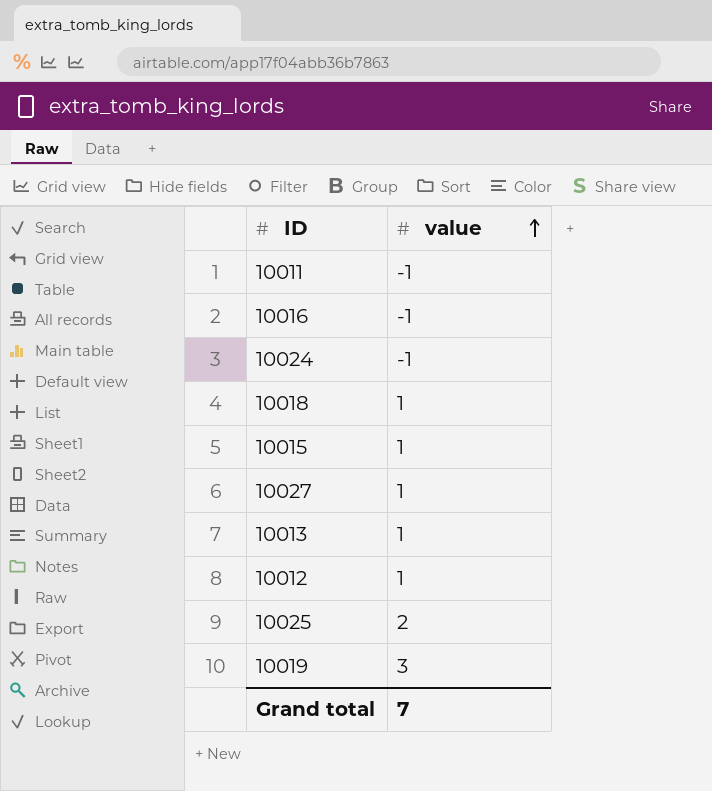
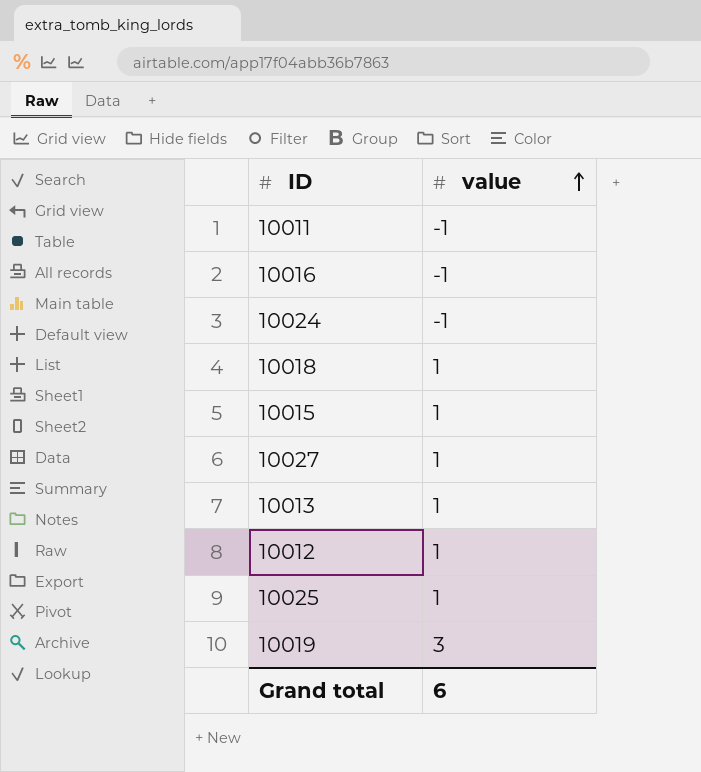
10025 | value: 2 -> 1
Grand total | value: 7 -> 6

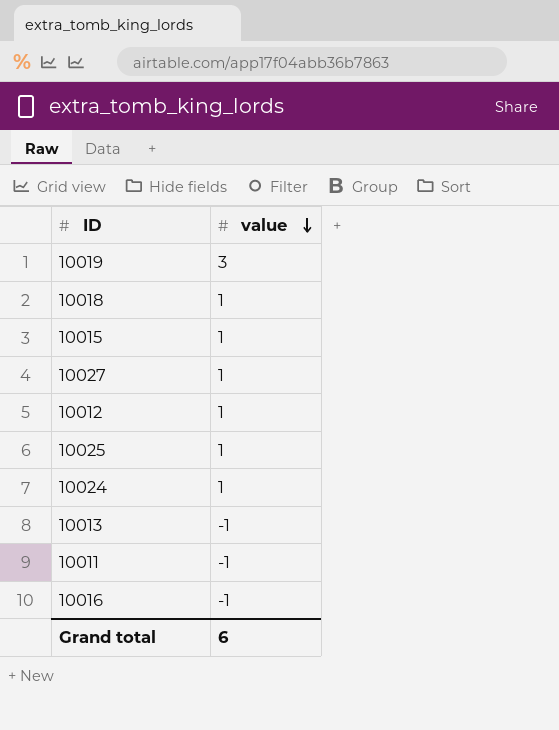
row order: value ascending -> value descending
10024 | value: -1 -> 1
10013 | value: 1 -> -1

